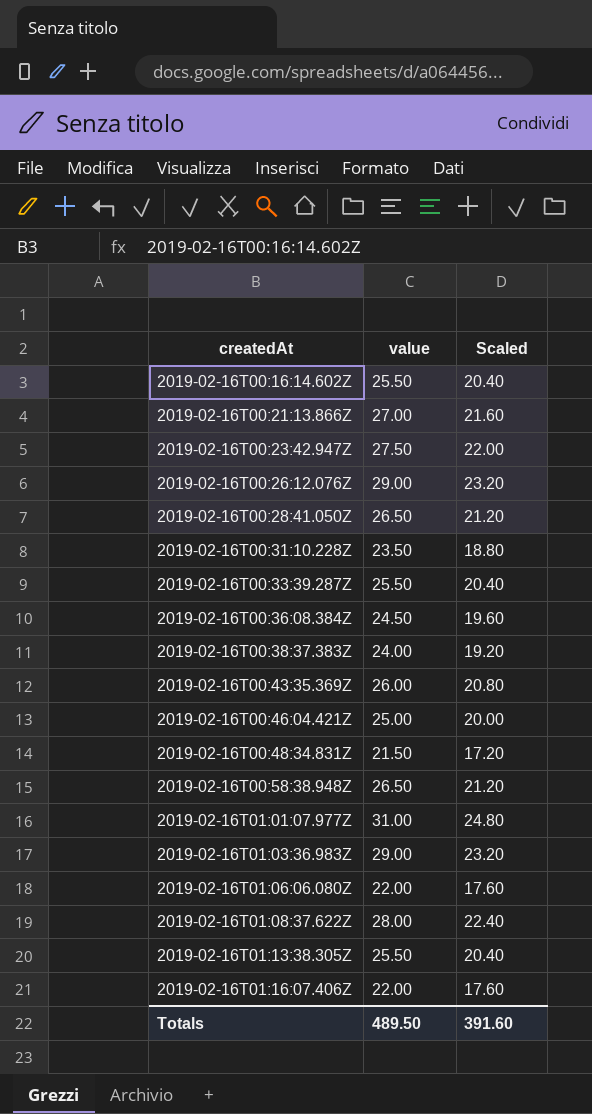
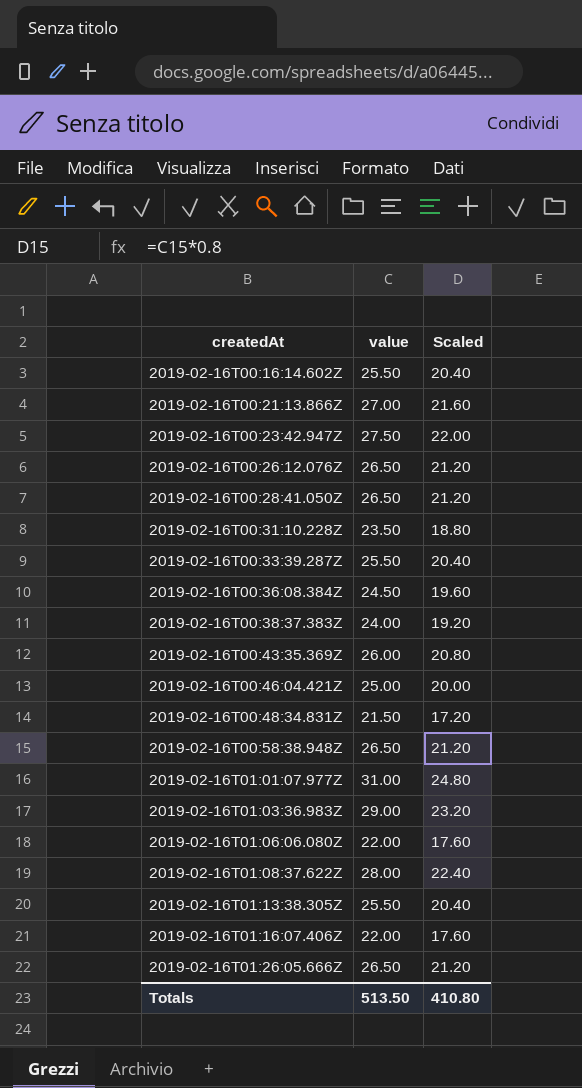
2019-02-16T00:26:12.076Z | value: 29.00 -> 26.50
2019-02-16T00:26:12.076Z | Scaled: 23.20 -> 21.20
row 2019-02-16T01:26:05.666Z: none -> 26.50 | 21.20
Totals | value: 489.50 -> 513.50
Totals | Scaled: 391.60 -> 410.80

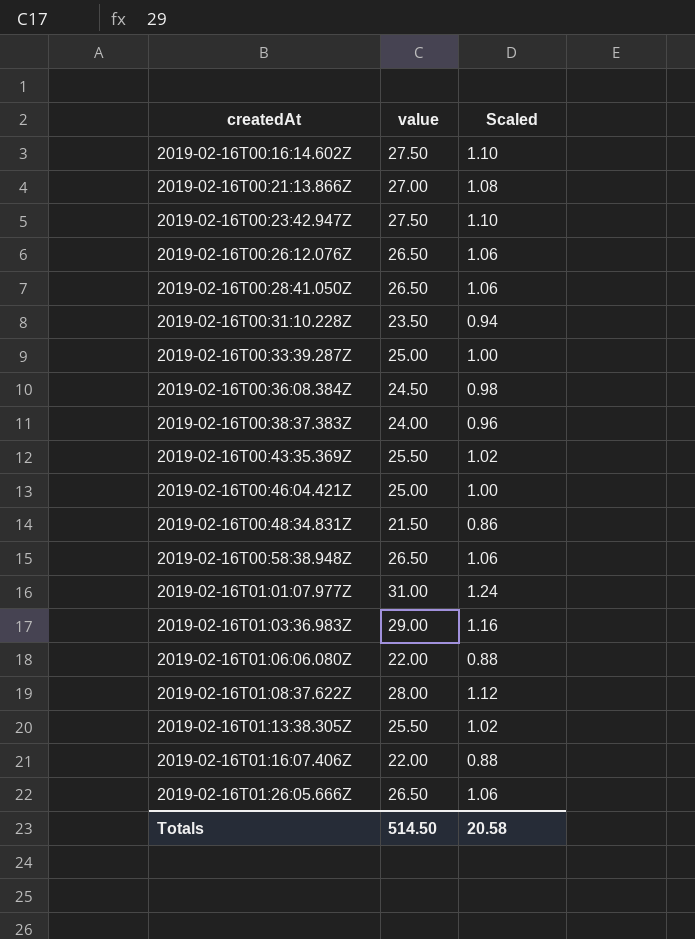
column Scaled | formula: [value] * 0.8 -> [value] * 0.04
2019-02-16T00:16:14.602Z | value: 25.50 -> 27.50
2019-02-16T00:33:39.287Z | value: 25.50 -> 25.00
2019-02-16T00:43:35.369Z | value: 26.00 -> 25.50
Totals | value: 513.50 -> 514.50
Totals | Scaled: 410.80 -> 20.58

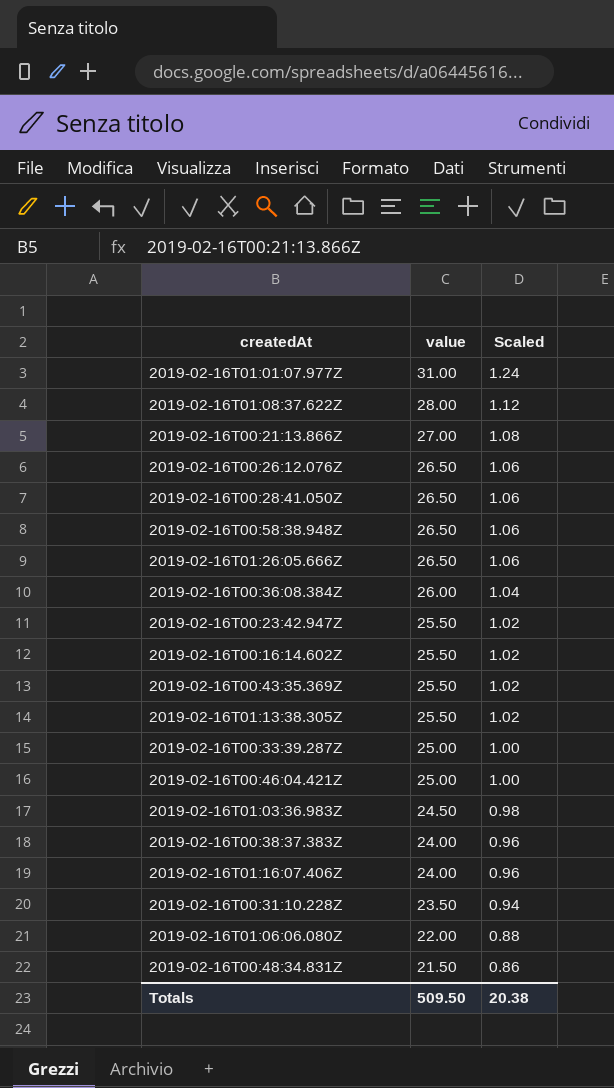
row order: createdAt ascending -> value descending
2019-02-16T00:36:08.384Z | value: 24.50 -> 26.00
2019-02-16T00:36:08.384Z | Scaled: 0.98 -> 1.04
2019-02-16T00:23:42.947Z | value: 27.50 -> 25.50
2019-02-16T00:23:42.947Z | Scaled: 1.10 -> 1.02
2019-02-16T00:16:14.602Z | value: 27.50 -> 25.50
2019-02-16T00:16:14.602Z | Scaled: 1.10 -> 1.02
2019-02-16T01:03:36.983Z | value: 29.00 -> 24.50
2019-02-16T01:03:36.983Z | Scaled: 1.16 -> 0.98
2019-02-16T01:16:07.406Z | value: 22.00 -> 24.00
2019-02-16T01:16:07.406Z | Scaled: 0.88 -> 0.96
Totals | value: 514.50 -> 509.50
Totals | Scaled: 20.58 -> 20.38

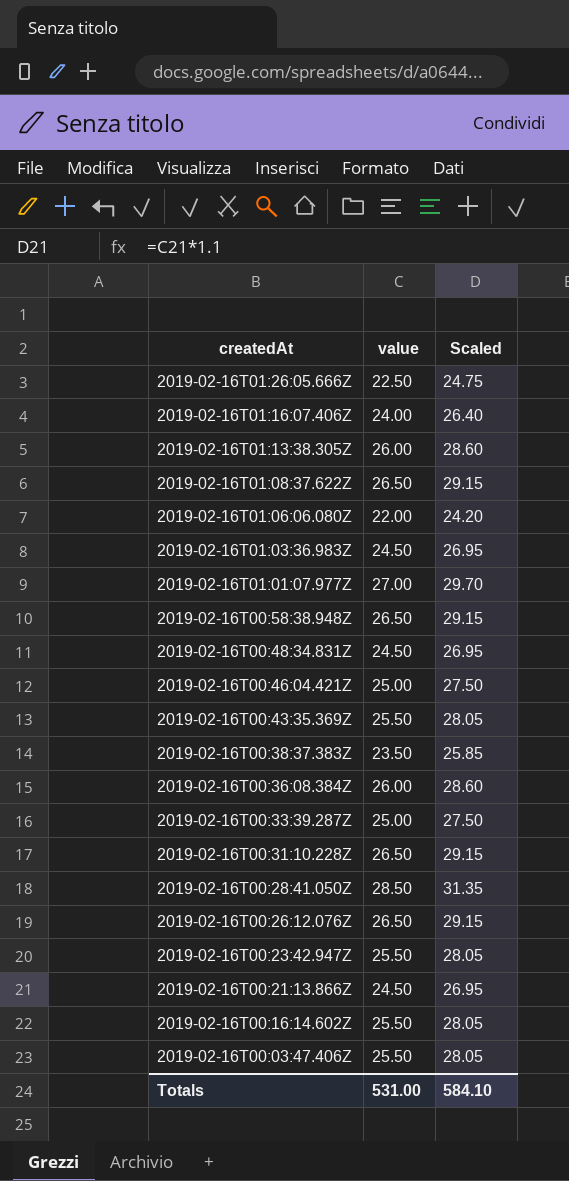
row order: value descending -> createdAt descending
column Scaled | formula: [value] * 0.04 -> [value] * 1.1
2019-02-16T01:26:05.666Z | value: 26.50 -> 22.50
2019-02-16T01:13:38.305Z | value: 25.50 -> 26.00
2019-02-16T01:08:37.622Z | value: 28.00 -> 26.50
2019-02-16T01:01:07.977Z | value: 31.00 -> 27.00
2019-02-16T00:48:34.831Z | value: 21.50 -> 24.50
2019-02-16T00:38:37.383Z | value: 24.00 -> 23.50
2019-02-16T00:31:10.228Z | value: 23.50 -> 26.50
2019-02-16T00:28:41.050Z | value: 26.50 -> 28.50
2019-02-16T00:21:13.866Z | value: 27.00 -> 24.50
row 2019-02-16T00:03:47.406Z: none -> 25.50 | 28.05
Totals | value: 509.50 -> 531.00
Totals | Scaled: 20.38 -> 584.10

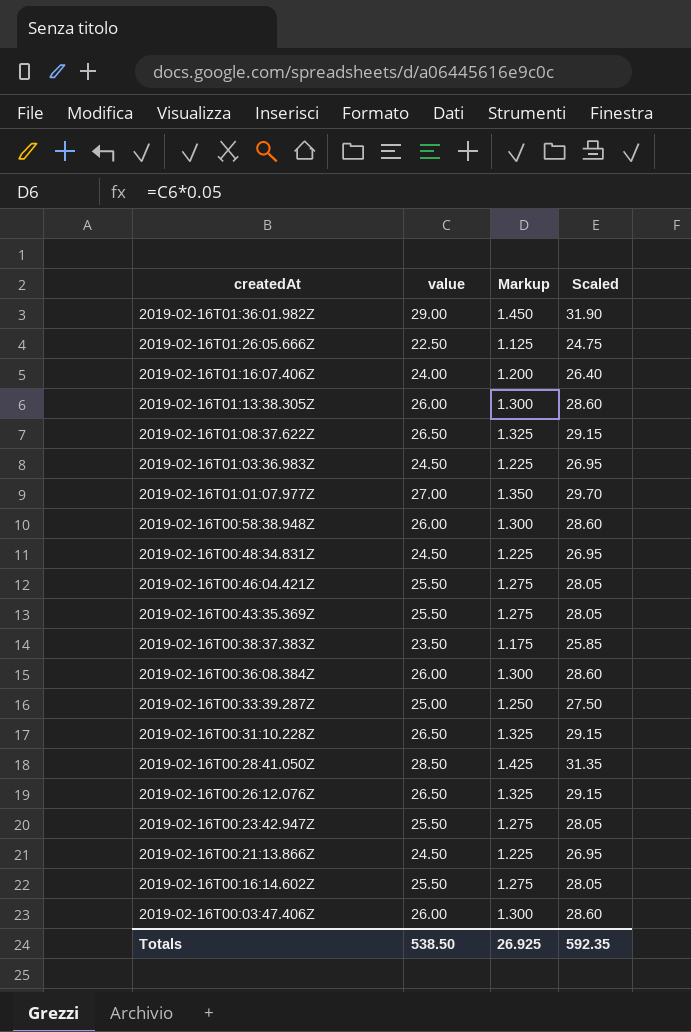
column Markup | formula: none -> [value] * 0.05
row 2019-02-16T01:06:06.080Z: 22.00 | 24.20 -> none
row 2019-02-16T01:36:01.982Z: none -> 29.00 | 1.450 | 31.90
2019-02-16T00:58:38.948Z | value: 26.50 -> 26.00
2019-02-16T00:58:38.948Z | Scaled: 29.15 -> 28.60
2019-02-16T00:46:04.421Z | value: 25.00 -> 25.50
2019-02-16T00:46:04.421Z | Scaled: 27.50 -> 28.05
2019-02-16T00:03:47.406Z | value: 25.50 -> 26.00
2019-02-16T00:03:47.406Z | Scaled: 28.05 -> 28.60
Totals | value: 531.00 -> 538.50
Totals | Scaled: 584.10 -> 592.35

